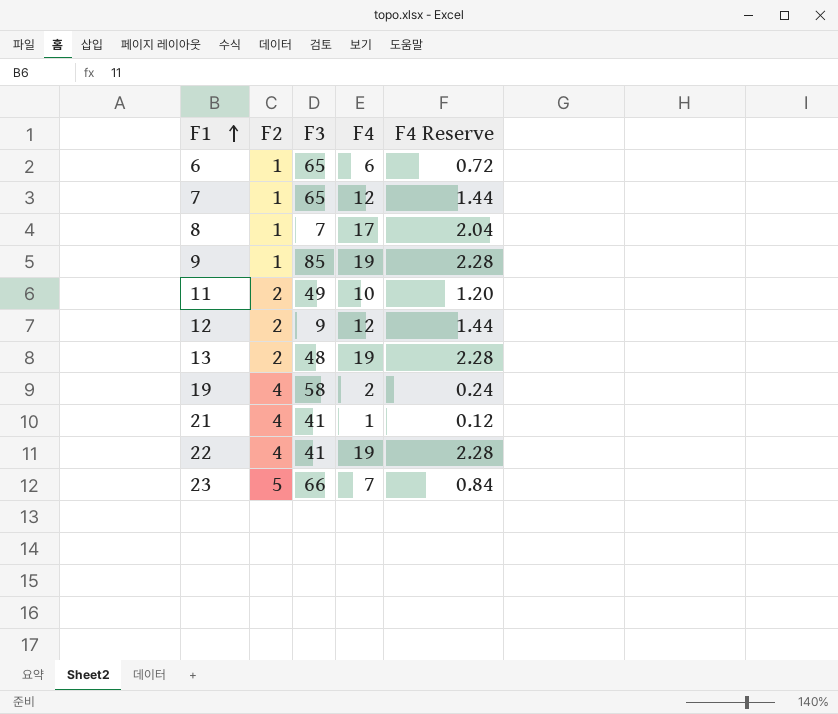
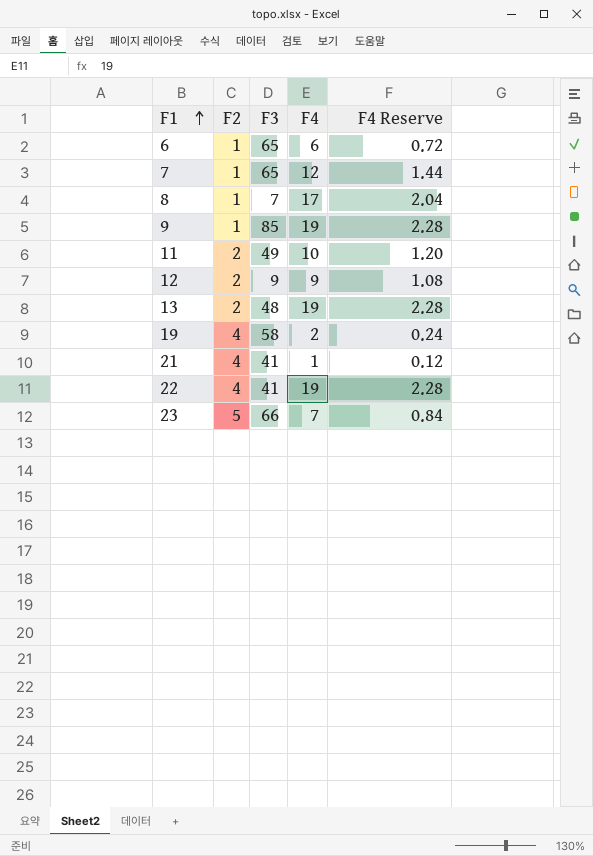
12 | F4: 12 -> 9
12 | F4 Reserve: 1.44 -> 1.08

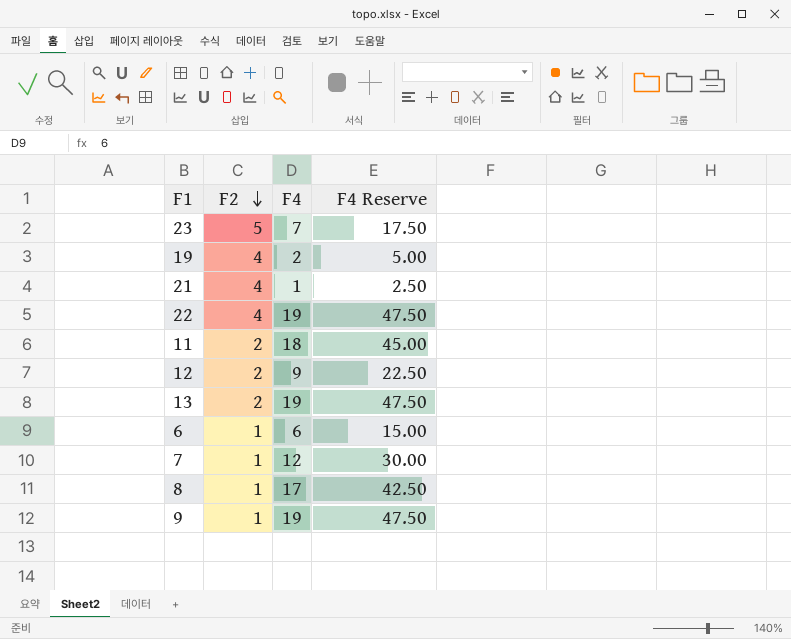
row order: F1 ascending -> F2 descending
column F3 | position: 3 -> none
column F4 Reserve | formula: [F4] * 0.12 -> [F4] * 2.5
11 | F4: 10 -> 18

